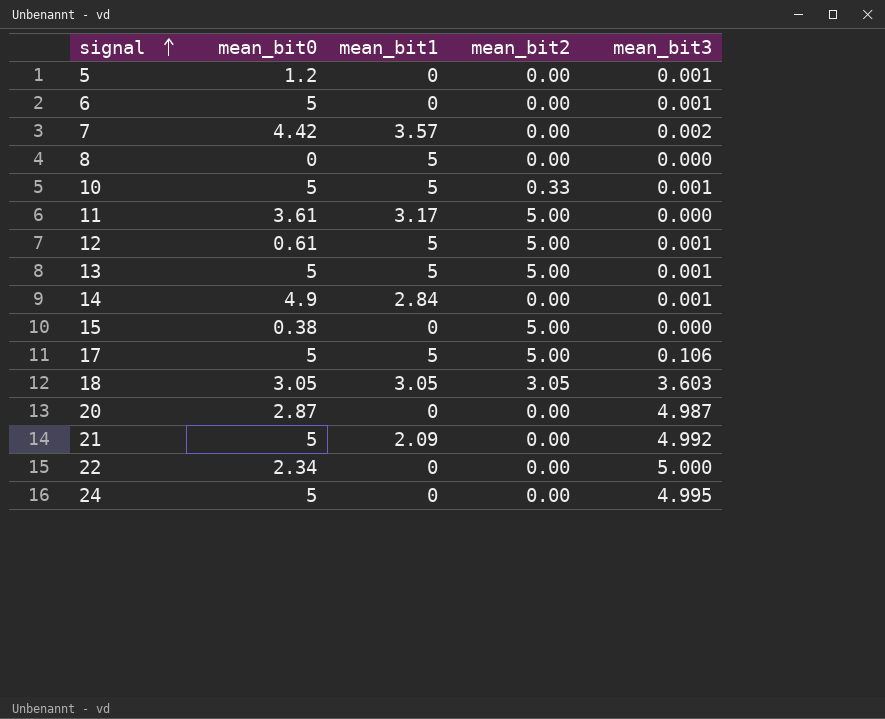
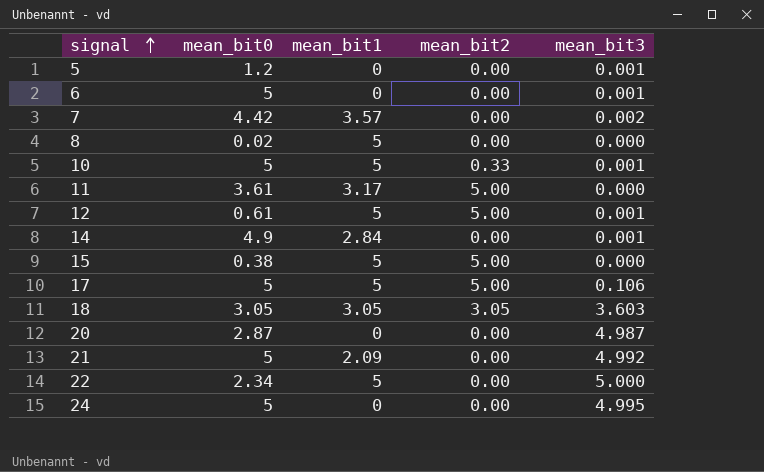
row 13: 5 | 5 | 5.00 | 0.001 -> none
8 | mean_bit0: 0 -> 0.02
15 | mean_bit1: 0 -> 5
22 | mean_bit1: 0 -> 5

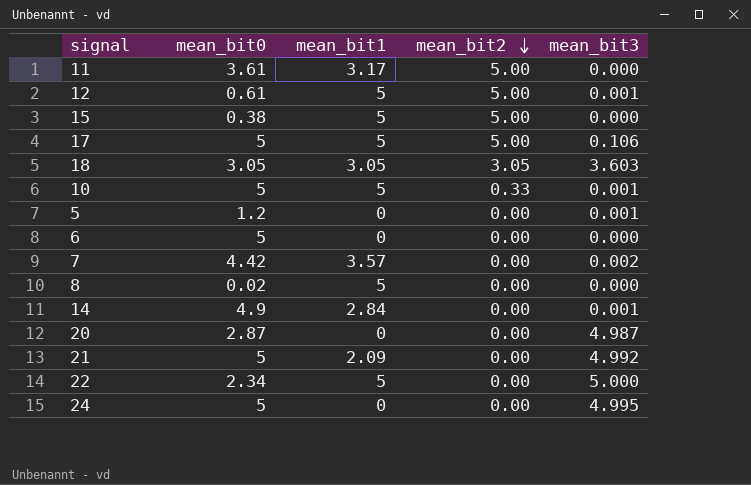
row order: signal ascending -> mean_bit2 descending
6 | mean_bit3: 0.001 -> 0.000

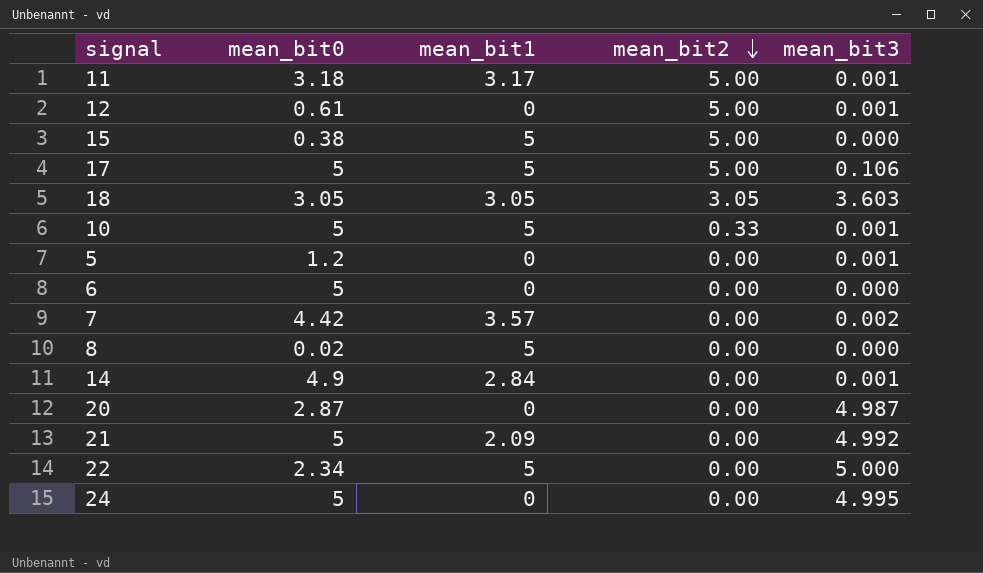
11 | mean_bit0: 3.61 -> 3.18
11 | mean_bit3: 0.000 -> 0.001
12 | mean_bit1: 5 -> 0

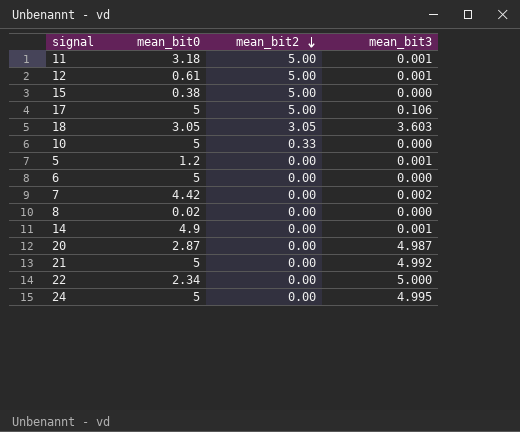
column mean_bit1 | position: 3 -> none
10 | mean_bit3: 0.001 -> 0.000

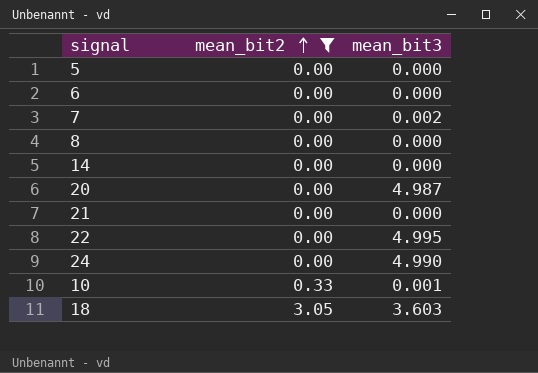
filter: none -> mean_bit2 != 5.00
row order: mean_bit2 descending -> mean_bit2 ascending
column mean_bit0 | position: 2 -> none
5 | mean_bit3: 0.001 -> 0.000
14 | mean_bit3: 0.001 -> 0.000
21 | mean_bit3: 4.992 -> 0.000
22 | mean_bit3: 5.000 -> 4.995
24 | mean_bit3: 4.995 -> 4.990
10 | mean_bit3: 0.000 -> 0.001

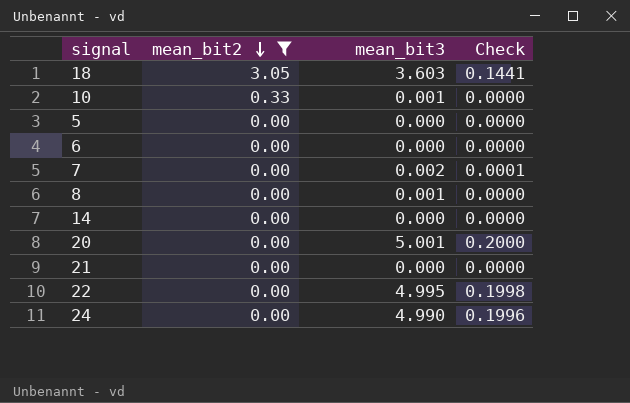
row order: mean_bit2 ascending -> mean_bit2 descending
column Check | formula: none -> [mean_bit3] * 0.04
8 | mean_bit3: 0.000 -> 0.001
20 | mean_bit3: 4.987 -> 5.001

